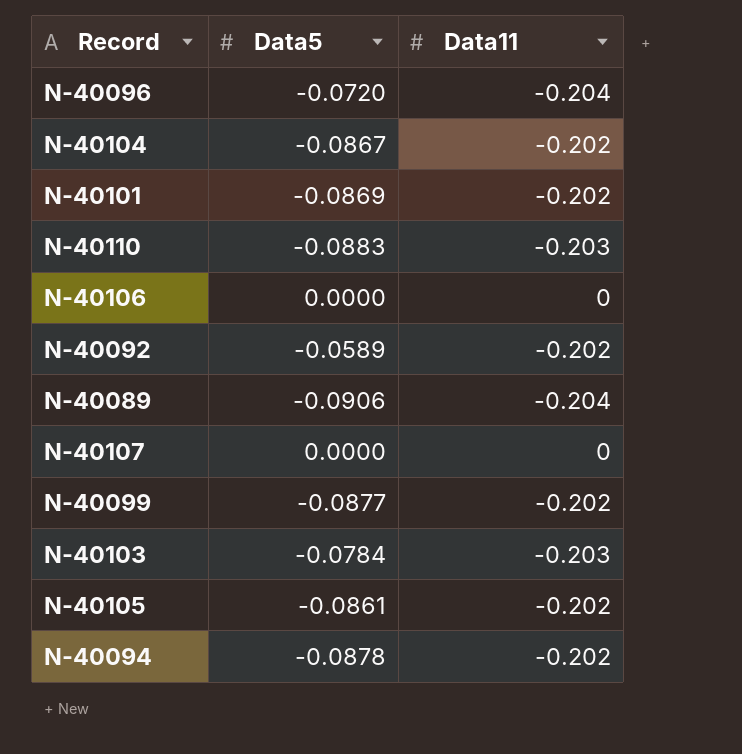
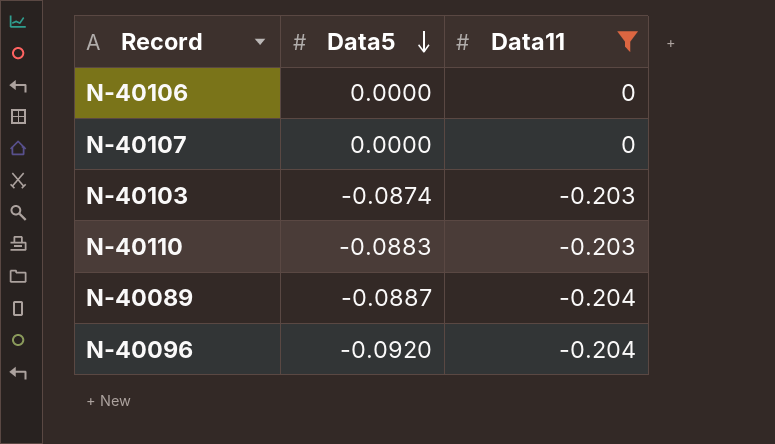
filter: none -> Data11 != -0.202
row order: none -> Data5 descending
N-40103 | Data5: -0.0784 -> -0.0874
N-40089 | Data5: -0.0906 -> -0.0887
N-40096 | Data5: -0.0720 -> -0.0920

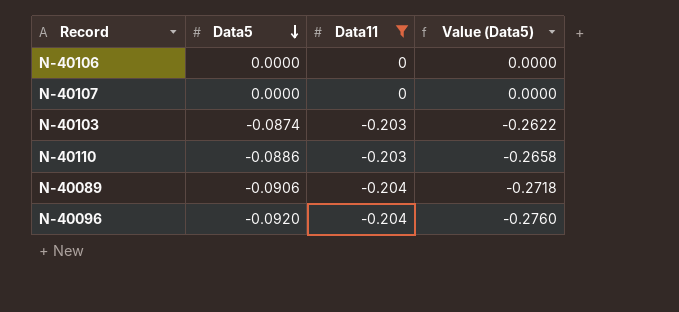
column Value (Data5) | formula: none -> [Data5] * 3
N-40110 | Data5: -0.0883 -> -0.0886
N-40089 | Data5: -0.0887 -> -0.0906

